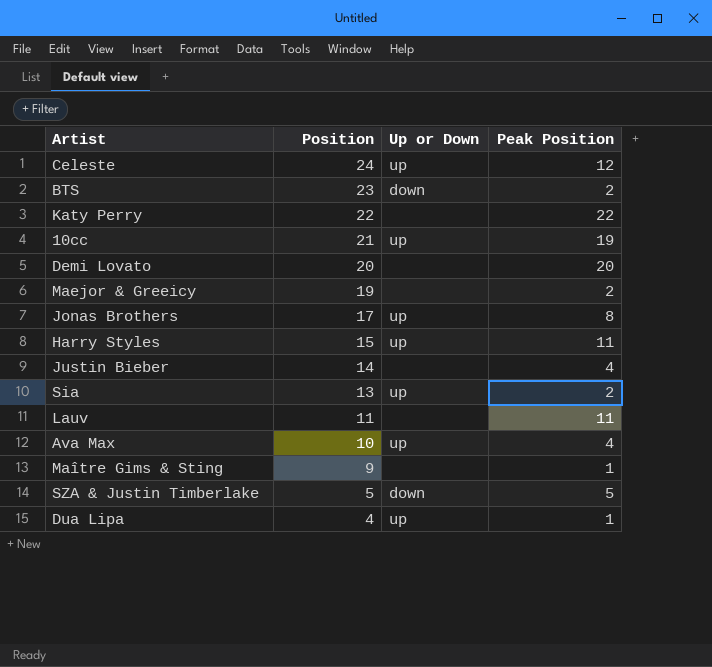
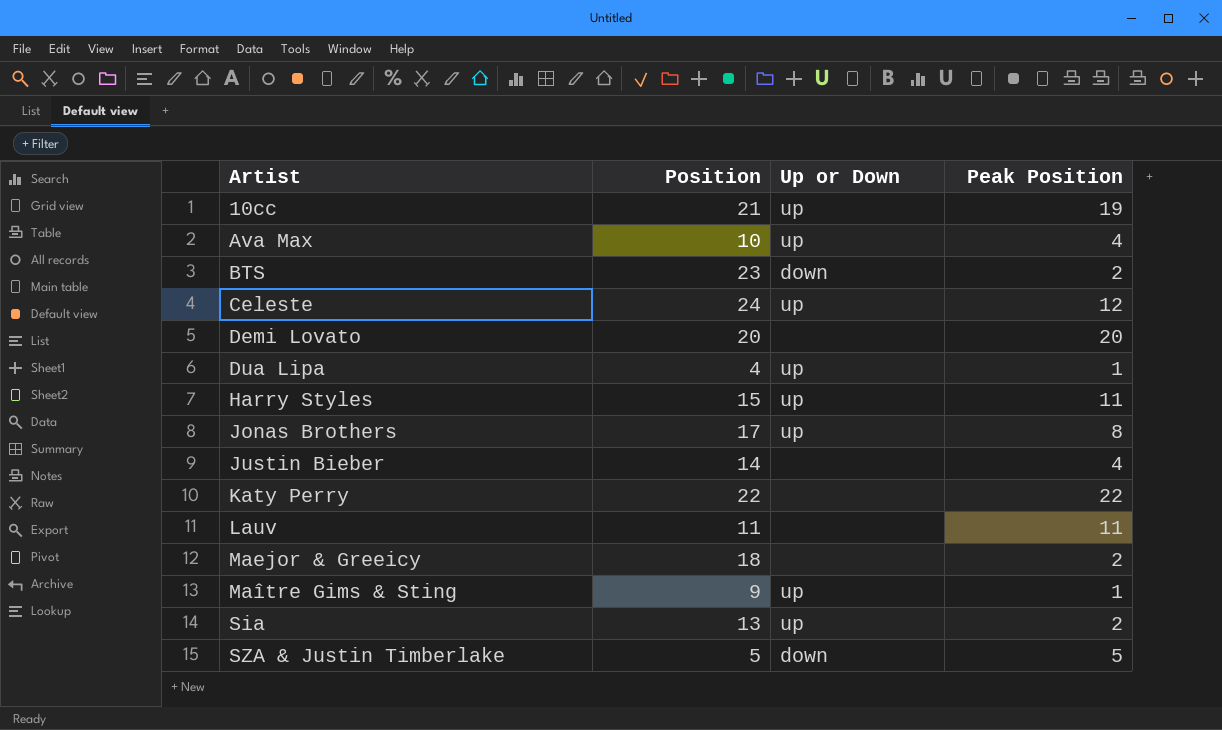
row order: Position descending -> Artist ascending
Maejor & Greeicy | Position: 19 -> 18
Maître Gims & Sting | Up or Down: none -> up

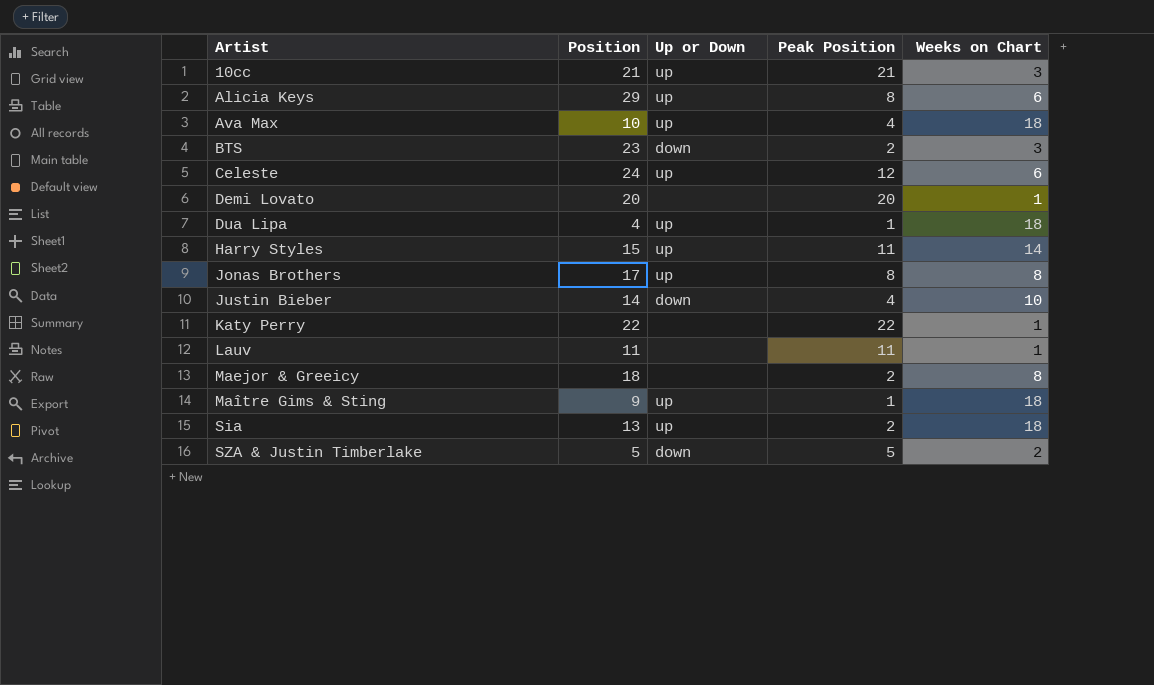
column Weeks on Chart | position: none -> 5
10cc | Peak Position: 19 -> 21
row Alicia Keys: none -> 29 | up | 8 | 6
Justin Bieber | Up or Down: none -> down

